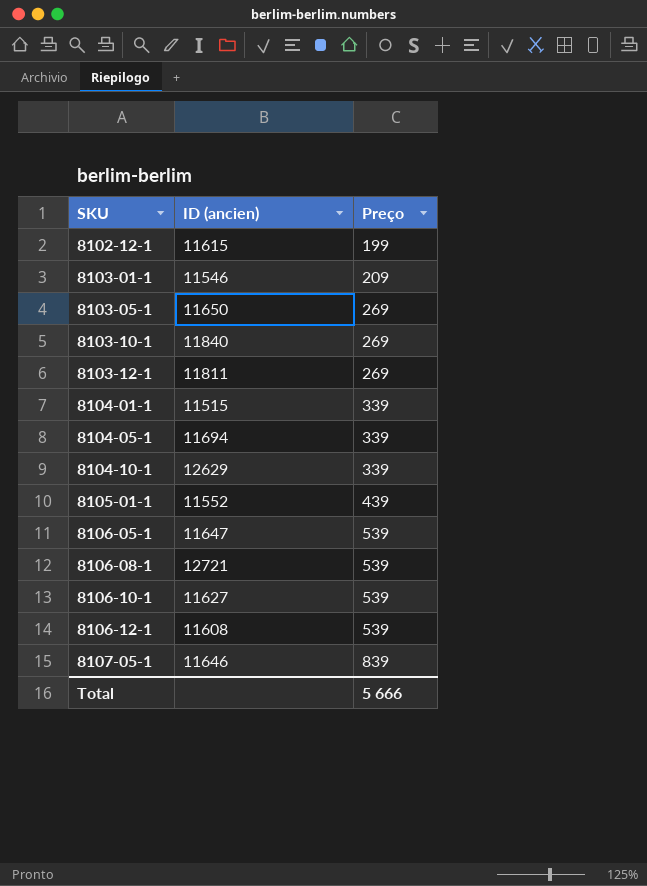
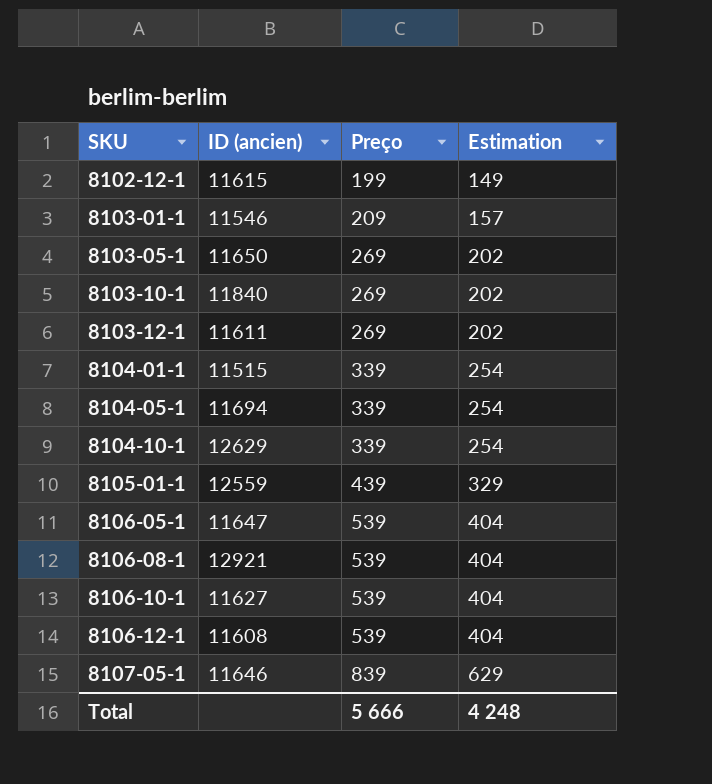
column Estimation | formula: none -> [Preço] * 0,75
8103-12-1 | ID (ancien): 11811 -> 11611
8105-01-1 | ID (ancien): 11552 -> 12559
8106-08-1 | ID (ancien): 12721 -> 12921

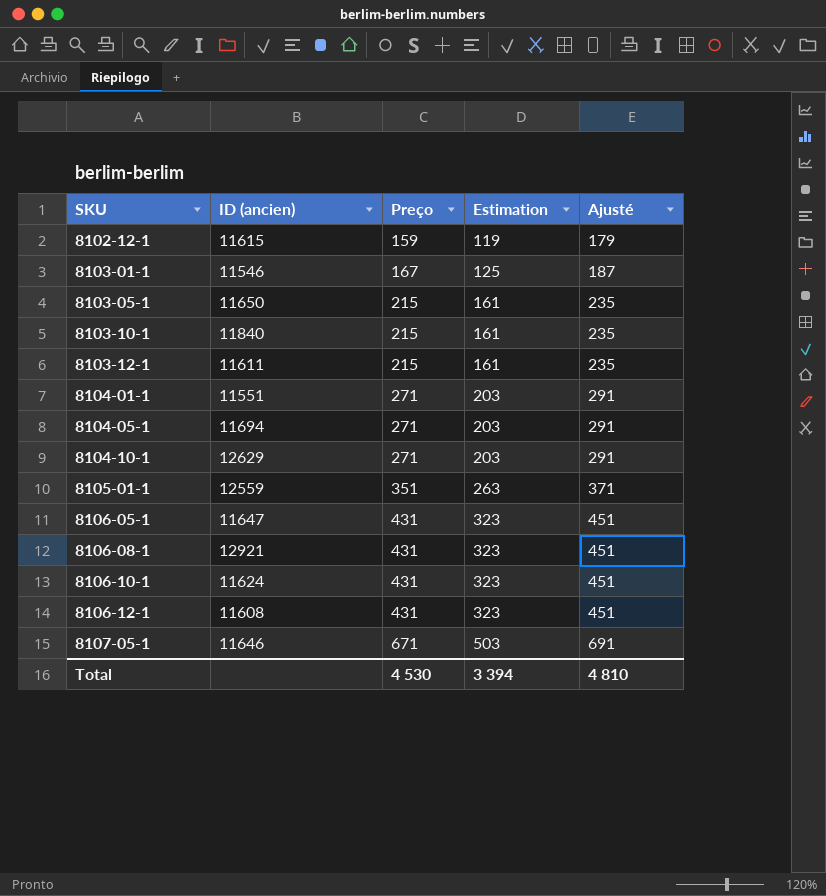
column Ajusté | formula: none -> [Preço] + 20
8102-12-1 | Preço: 199 -> 159
8102-12-1 | Estimation: 149 -> 119
8103-01-1 | Preço: 209 -> 167
8103-01-1 | Estimation: 157 -> 125
8103-05-1 | Preço: 269 -> 215
8103-05-1 | Estimation: 202 -> 161
8103-10-1 | Preço: 269 -> 215
8103-10-1 | Estimation: 202 -> 161
8103-12-1 | Preço: 269 -> 215
8103-12-1 | Estimation: 202 -> 161
8104-01-1 | ID (ancien): 11515 -> 11551
8104-01-1 | Preço: 339 -> 271
8104-01-1 | Estimation: 254 -> 203
8104-05-1 | Preço: 339 -> 271
8104-05-1 | Estimation: 254 -> 203
8104-10-1 | Preço: 339 -> 271
8104-10-1 | Estimation: 254 -> 203
8105-01-1 | Preço: 439 -> 351
8105-01-1 | Estimation: 329 -> 263
8106-05-1 | Preço: 539 -> 431
8106-05-1 | Estimation: 404 -> 323
8106-08-1 | Preço: 539 -> 431
8106-08-1 | Estimation: 404 -> 323
8106-10-1 | ID (ancien): 11627 -> 11624
8106-10-1 | Preço: 539 -> 431
8106-10-1 | Estimation: 404 -> 323
8106-12-1 | Preço: 539 -> 431
8106-12-1 | Estimation: 404 -> 323
8107-05-1 | Preço: 839 -> 671
8107-05-1 | Estimation: 629 -> 503
Total | Preço: 5 666 -> 4 530
Total | Estimation: 4 248 -> 3 394

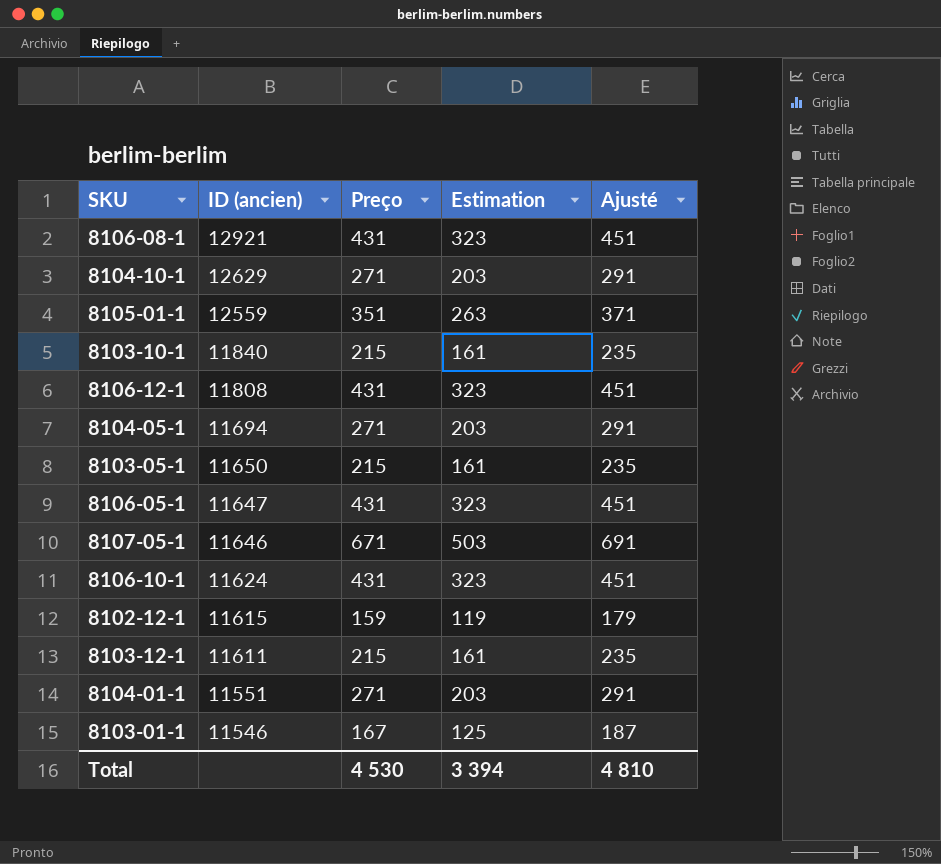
row order: SKU ascending -> ID (ancien) descending
8106-12-1 | ID (ancien): 11608 -> 11808

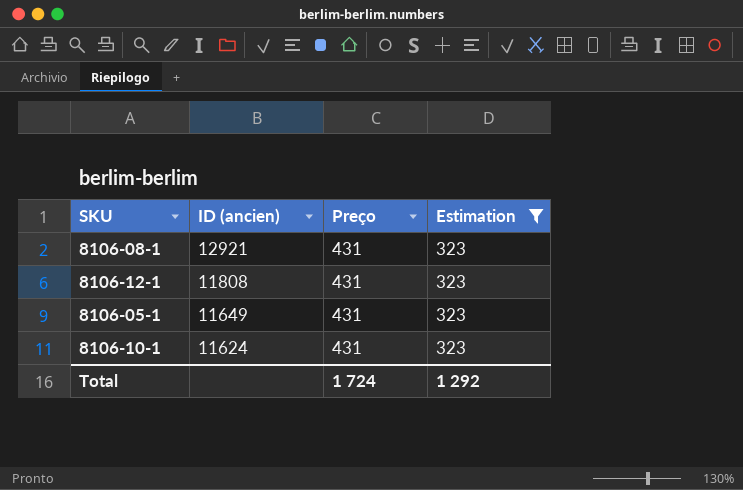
filter: none -> Estimation = 323
column Ajusté | formula: [Preço] + 20 -> none
8106-05-1 | ID (ancien): 11647 -> 11649
Total | Preço: 4 530 -> 1 724
Total | Estimation: 3 394 -> 1 292

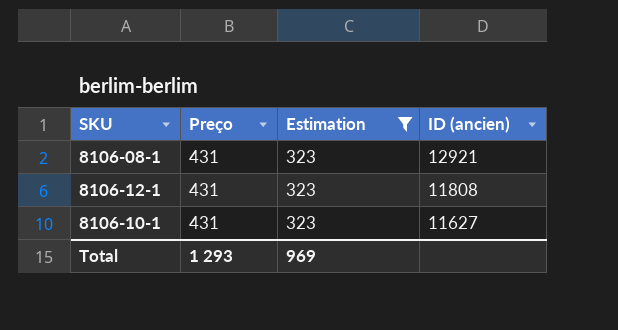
column ID (ancien) | position: 2 -> 4
row 8106-05-1: 11649 | 431 | 323 -> none
8106-10-1 | ID (ancien): 11624 -> 11627
Total | Preço: 1 724 -> 1 293
Total | Estimation: 1 292 -> 969

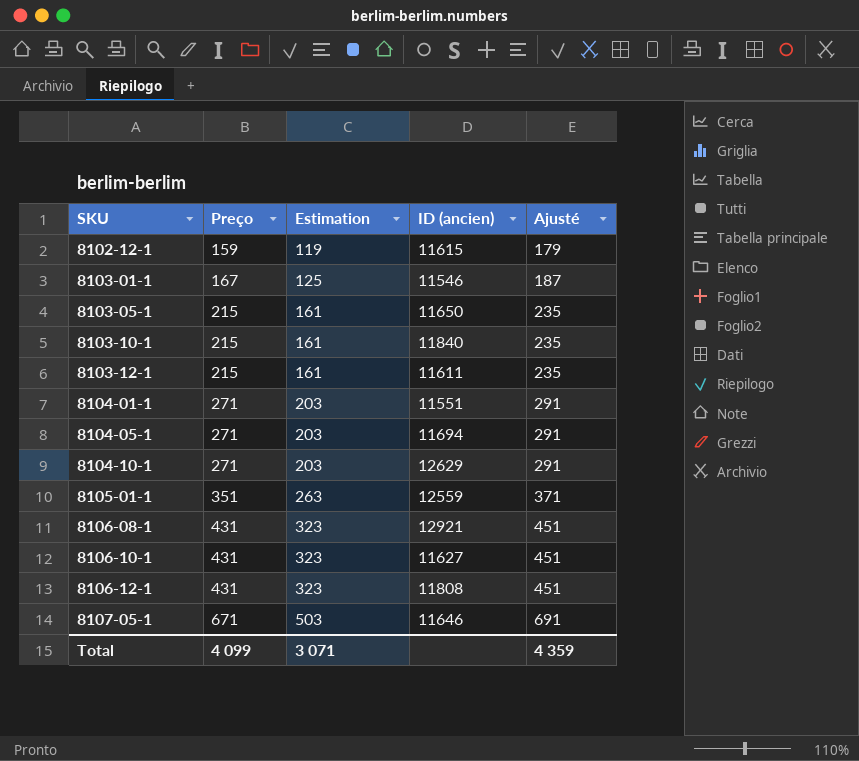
filter: Estimation = 323 -> none
row order: ID (ancien) descending -> SKU ascending
column Ajusté | formula: none -> [Preço] + 20
Total | Preço: 1 293 -> 4 099
Total | Estimation: 969 -> 3 071

